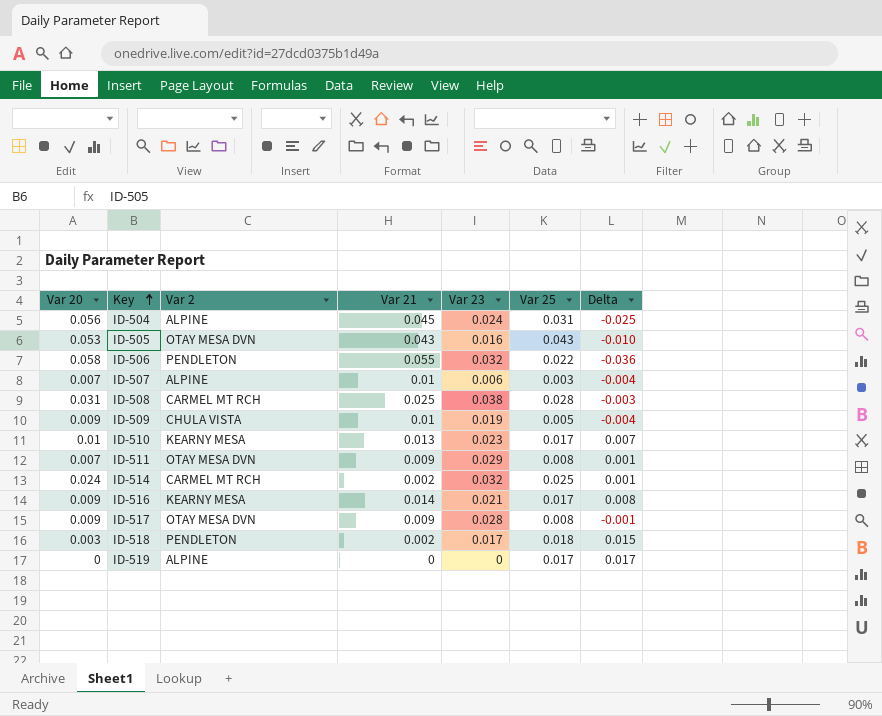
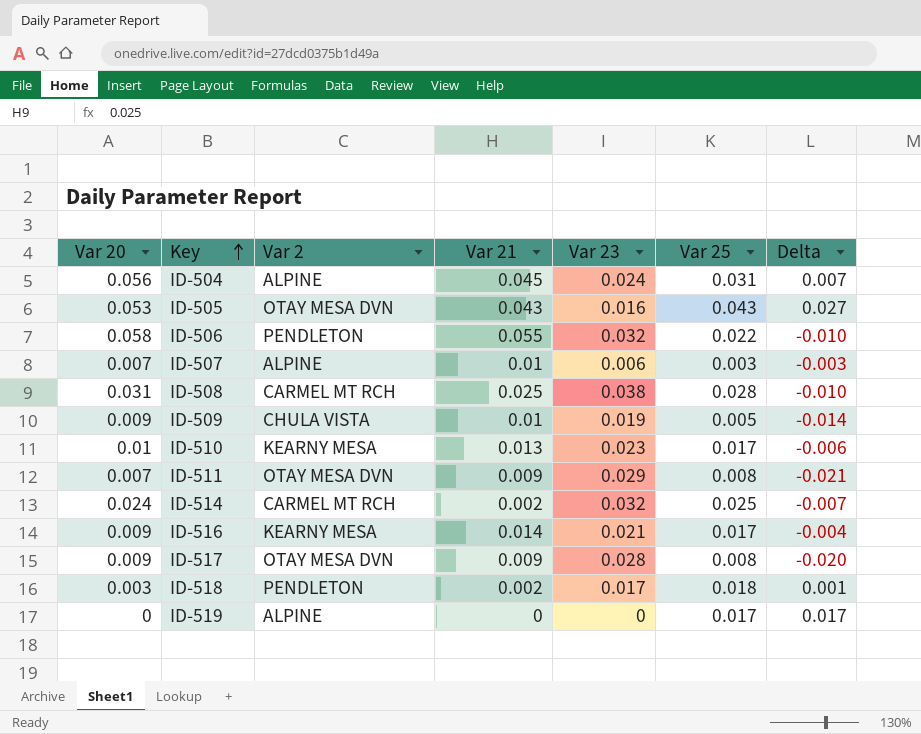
column Delta | formula: [Var 25] - [Var 20] -> [Var 25] - [Var 23]

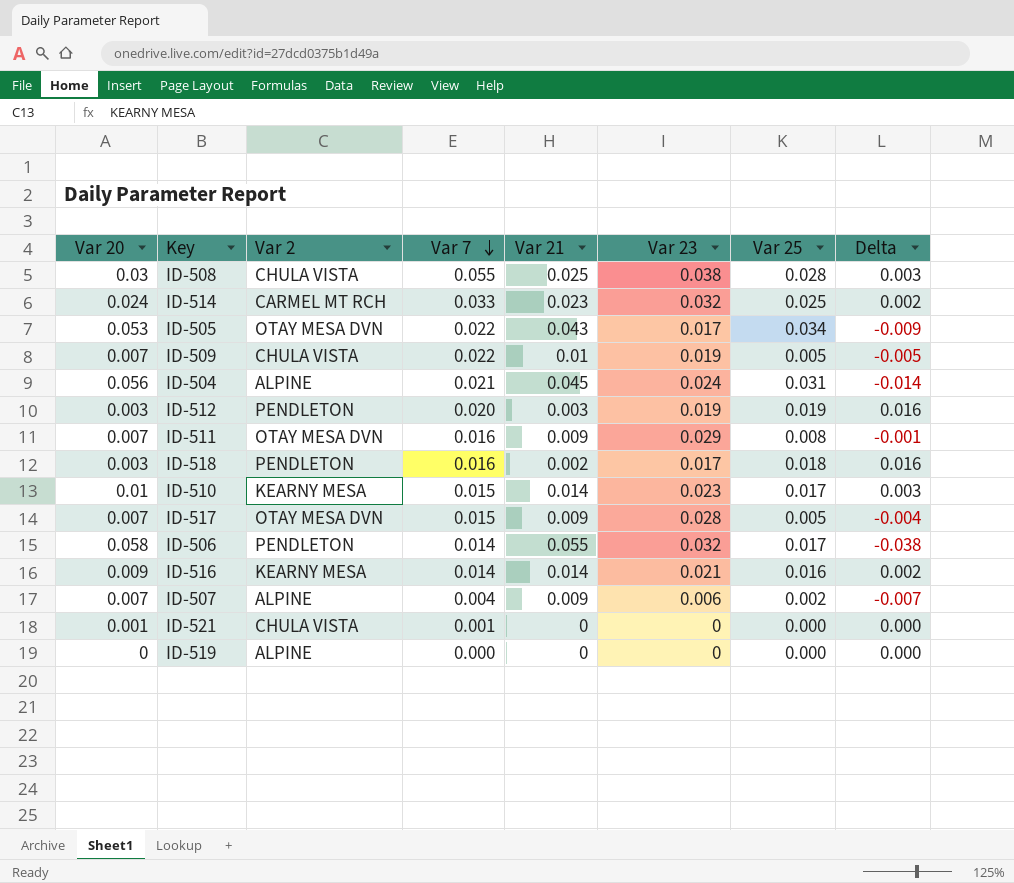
row order: Key ascending -> Var 7 descending
column Var 7 | position: none -> 4
column Delta | formula: [Var 25] - [Var 23] -> [Var 25] - [Var 21]
ID-508 | Var 20: 0.031 -> 0.03
ID-508 | Var 2: CARMEL MT RCH -> CHULA VISTA
ID-514 | Var 21: 0.002 -> 0.023
ID-505 | Var 23: 0.016 -> 0.017
ID-505 | Var 25: 0.043 -> 0.034
ID-509 | Var 20: 0.009 -> 0.007
row ID-512: none -> 0.003 | PENDLETON | 0.020 | 0.003 | 0.019 | 0.019 | 0.016
ID-510 | Var 21: 0.013 -> 0.014
ID-517 | Var 20: 0.009 -> 0.007
ID-517 | Var 25: 0.008 -> 0.005
ID-506 | Var 25: 0.022 -> 0.017
ID-516 | Var 25: 0.017 -> 0.016
ID-507 | Var 21: 0.01 -> 0.009
ID-507 | Var 25: 0.003 -> 0.002
row ID-521: none -> 0.001 | CHULA VISTA | 0.001 | 0 | 0 | 0.000 | 0.000
ID-519 | Var 25: 0.017 -> 0.000

